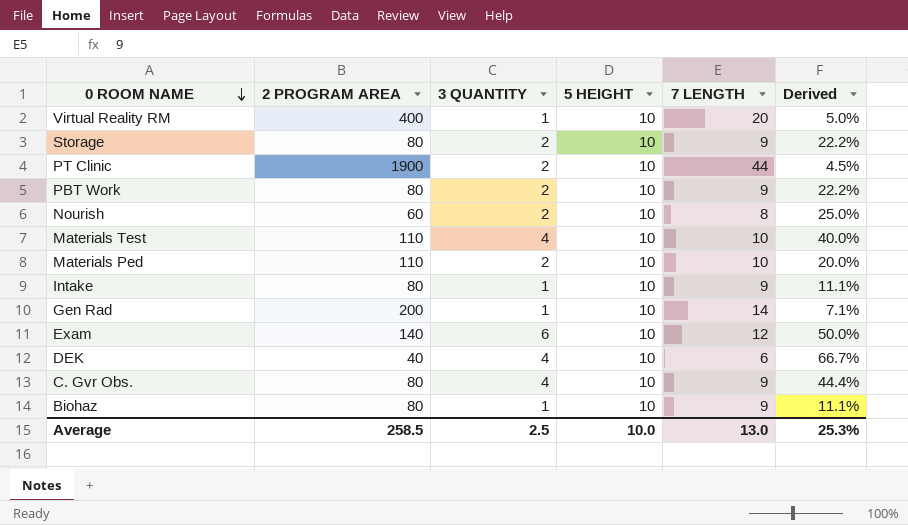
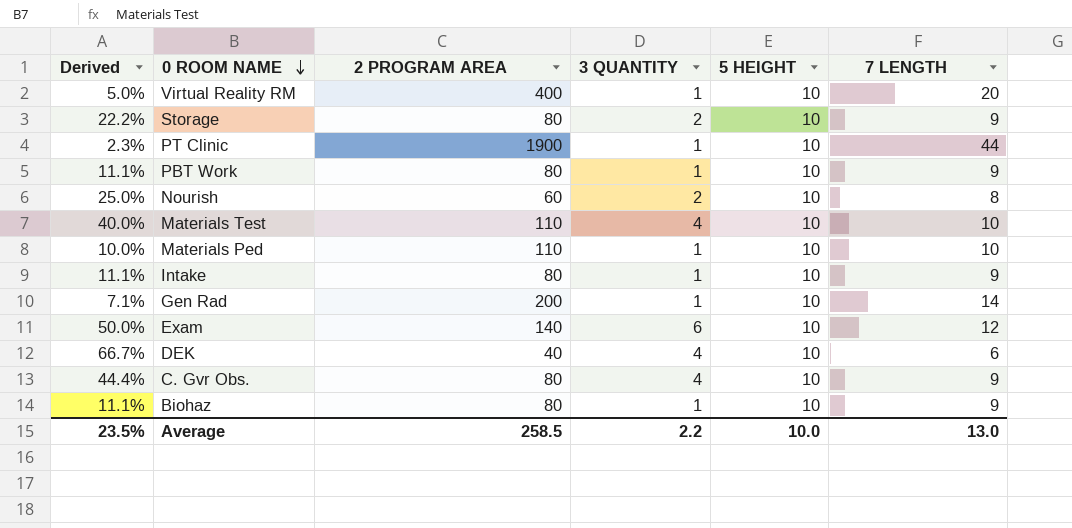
column Derived | position: 6 -> 1
PT Clinic | Derived: 4.5% -> 2.3%
PT Clinic | 3 QUANTITY: 2 -> 1
PBT Work | Derived: 22.2% -> 11.1%
PBT Work | 3 QUANTITY: 2 -> 1
Materials Ped | Derived: 20.0% -> 10.0%
Materials Ped | 3 QUANTITY: 2 -> 1
Average | Derived: 25.3% -> 23.5%
Average | 3 QUANTITY: 2.5 -> 2.2

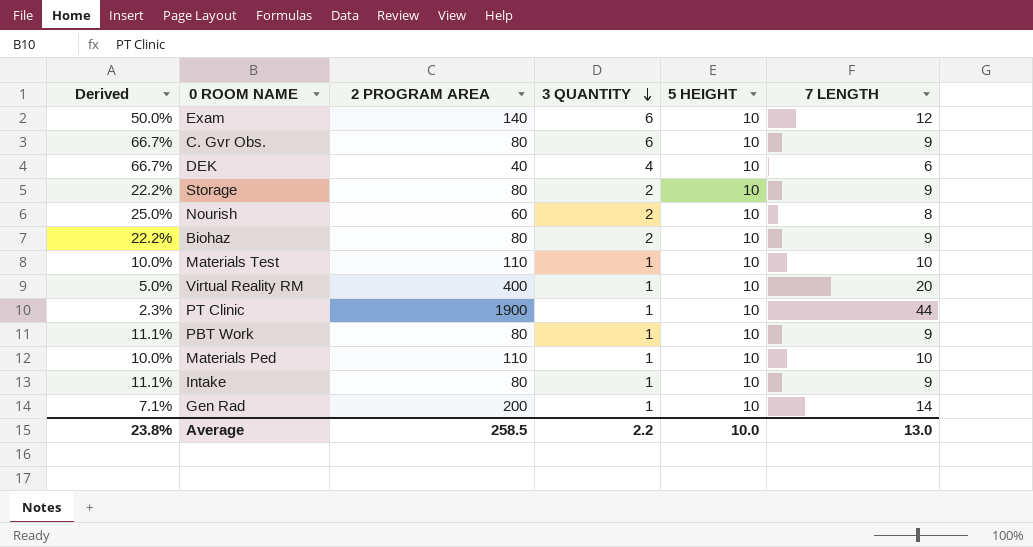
row order: 0 ROOM NAME descending -> 3 QUANTITY descending
C. Gvr Obs. | Derived: 44.4% -> 66.7%
C. Gvr Obs. | 3 QUANTITY: 4 -> 6
Biohaz | Derived: 11.1% -> 22.2%
Biohaz | 3 QUANTITY: 1 -> 2
Materials Test | Derived: 40.0% -> 10.0%
Materials Test | 3 QUANTITY: 4 -> 1
Average | Derived: 23.5% -> 23.8%

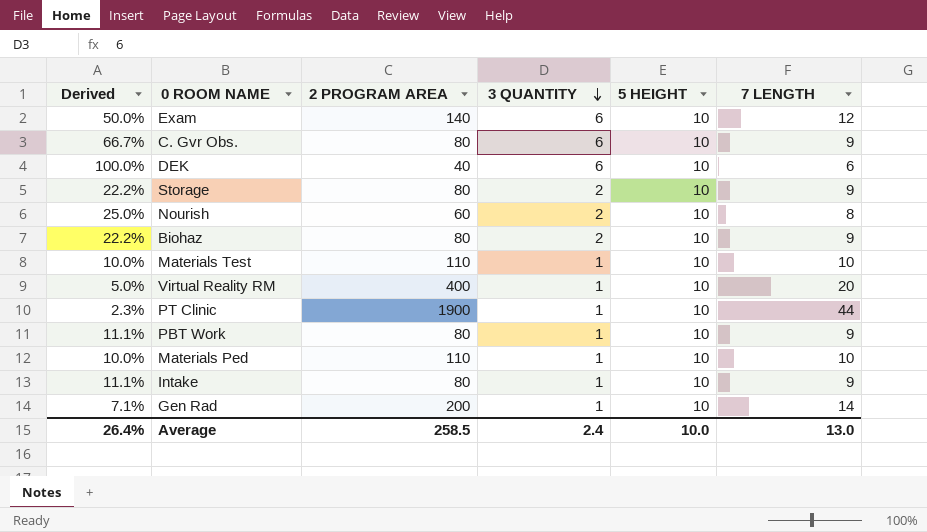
DEK | Derived: 66.7% -> 100.0%
DEK | 3 QUANTITY: 4 -> 6
Average | Derived: 23.8% -> 26.4%
Average | 3 QUANTITY: 2.2 -> 2.4

